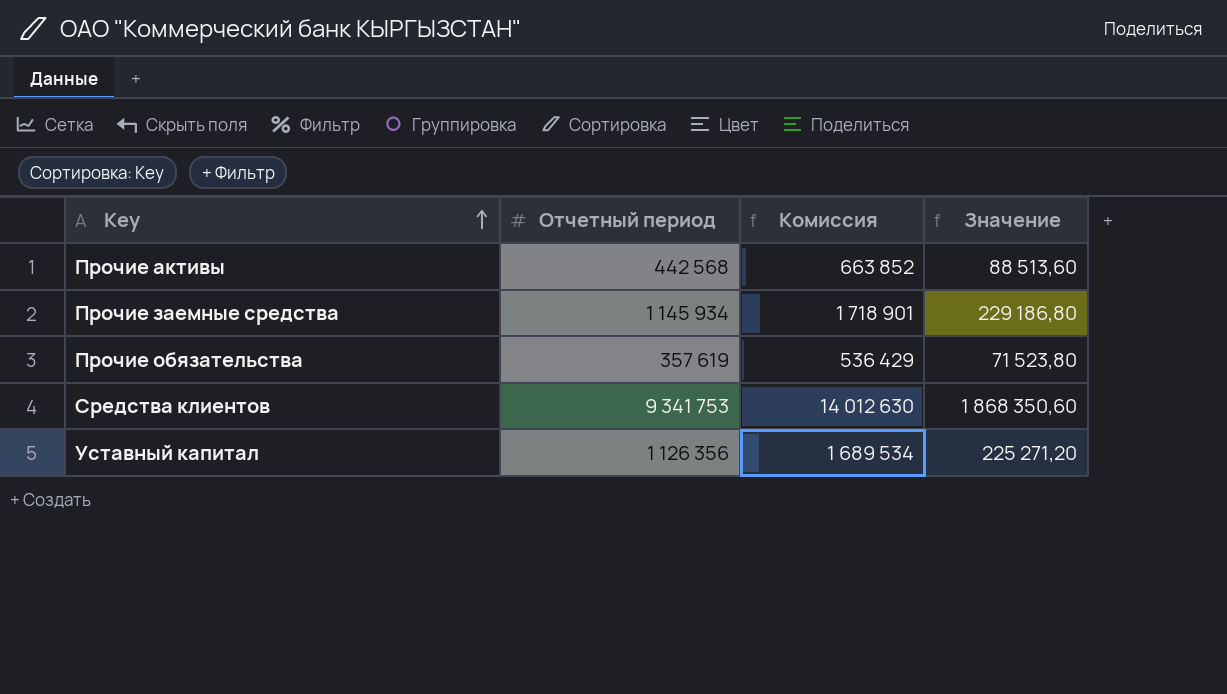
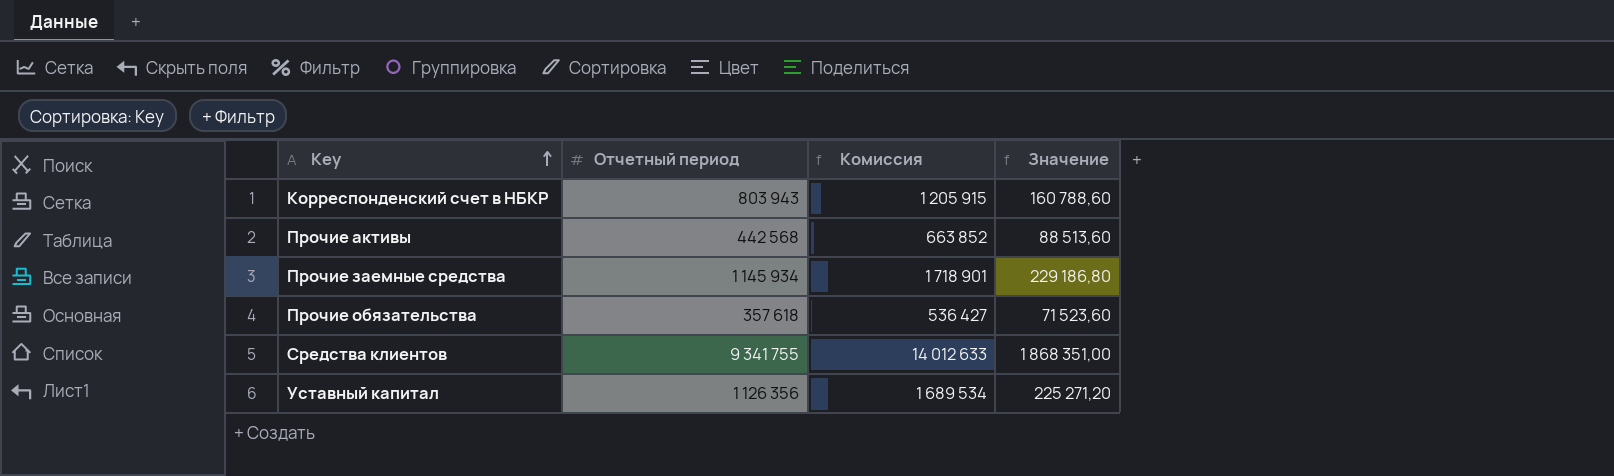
row Корреспонденский счет в НБКР: none -> 803 943 | 1 205 915 | 160 788,60
Прочие обязательства | Отчетный период: 357 619 -> 357 618
Прочие обязательства | Комиссия: 536 429 -> 536 427
Прочие обязательства | Значение: 71 523,80 -> 71 523,60
Средства клиентов | Отчетный период: 9 341 753 -> 9 341 755
Средства клиентов | Комиссия: 14 012 630 -> 14 012 633
Средства клиентов | Значение: 1 868 350,60 -> 1 868 351,00

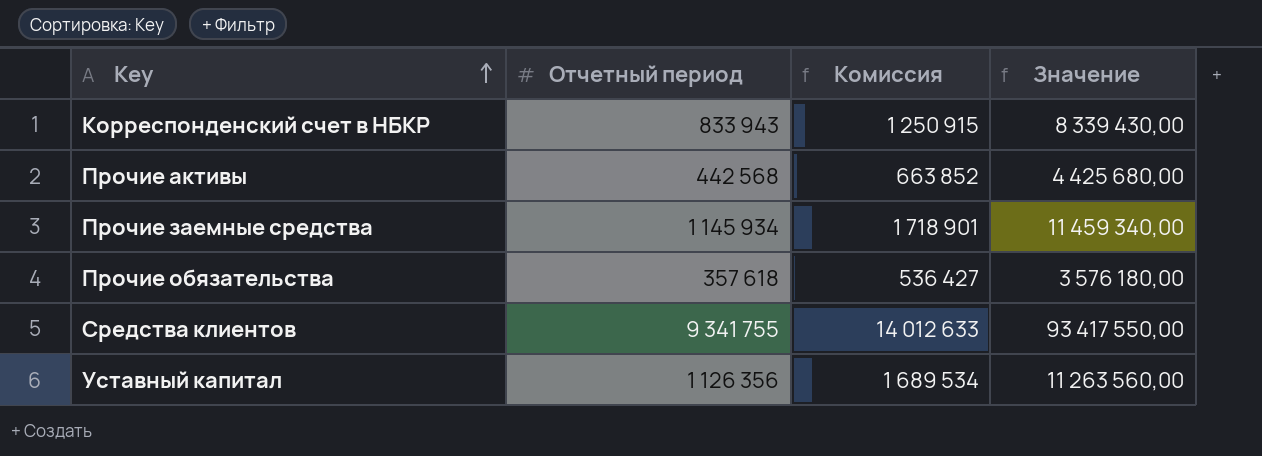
column Значение | formula: [Отчетный период] * 0,2 -> [Отчетный период] * 10
Корреспонденский счет в НБКР | Отчетный период: 803 943 -> 833 943
Корреспонденский счет в НБКР | Комиссия: 1 205 915 -> 1 250 915

